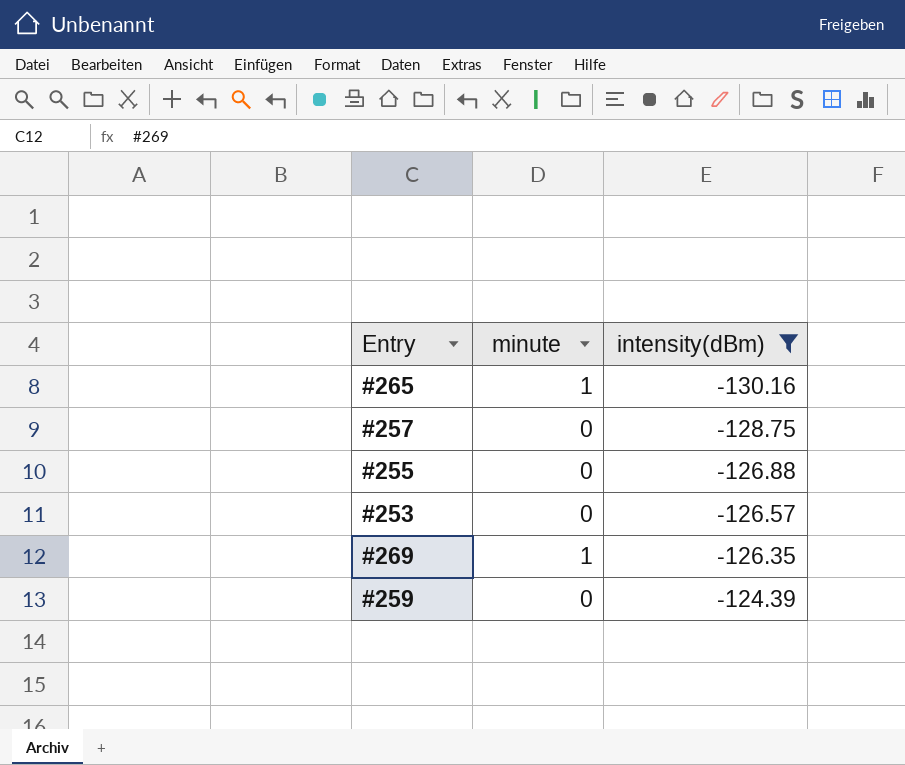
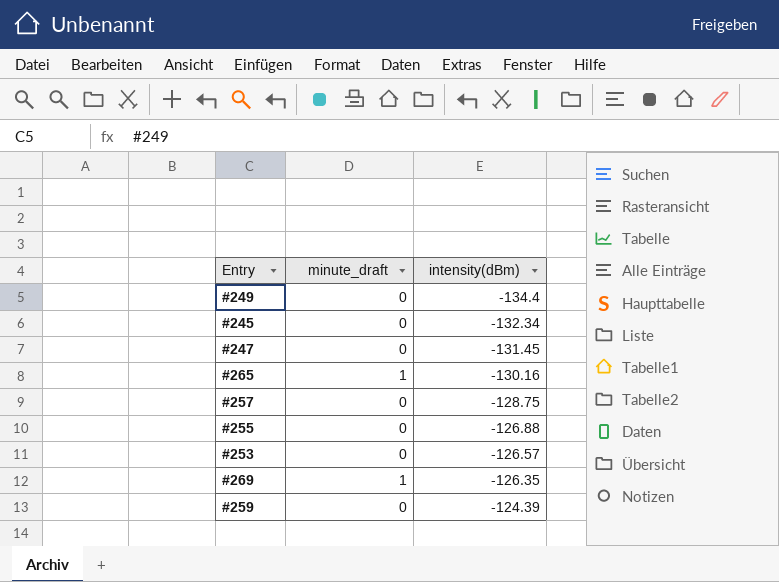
filter: intensity(dBm) >= -130.16 -> none
column name: minute -> minute_draft

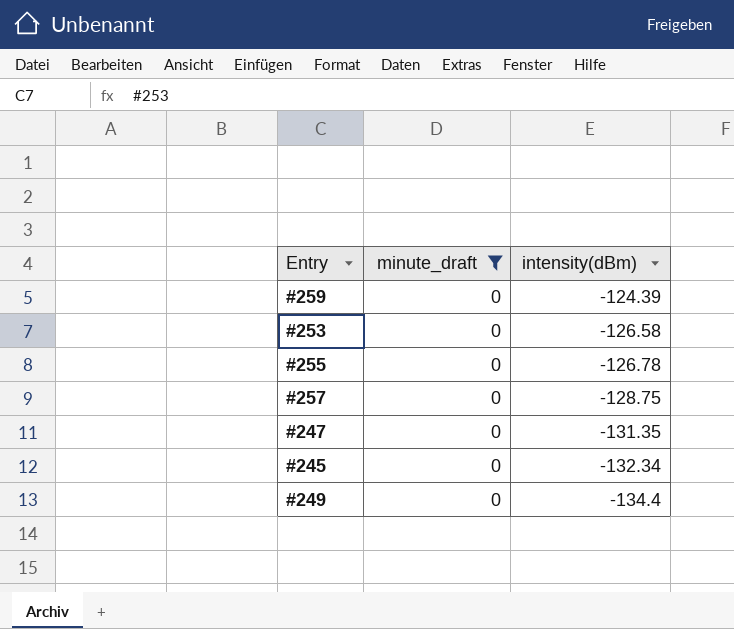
filter: none -> minute_draft = 0
row order: intensity(dBm) ascending -> intensity(dBm) descending
#253 | intensity(dBm): -126.57 -> -126.58
#255 | intensity(dBm): -126.88 -> -126.78
#247 | intensity(dBm): -131.45 -> -131.35

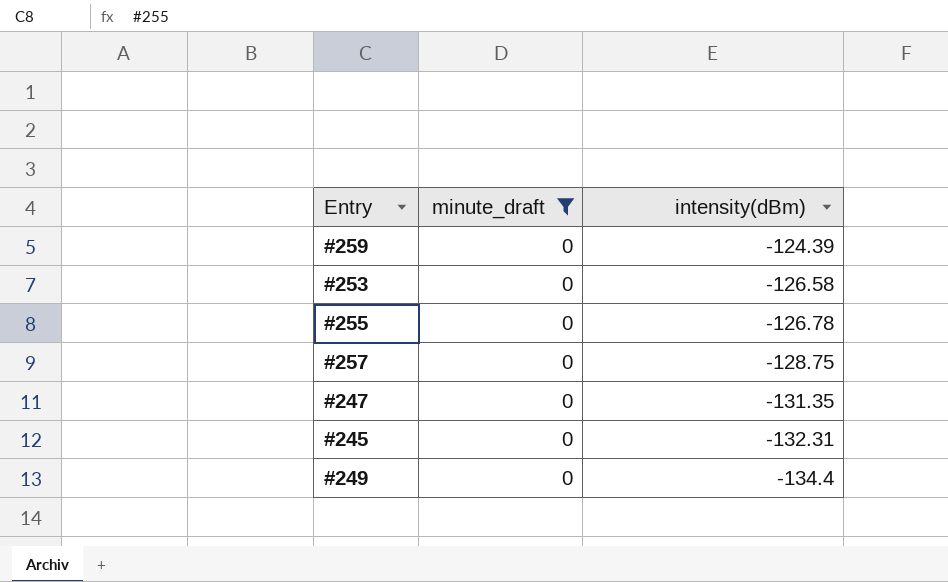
#245 | intensity(dBm): -132.34 -> -132.31

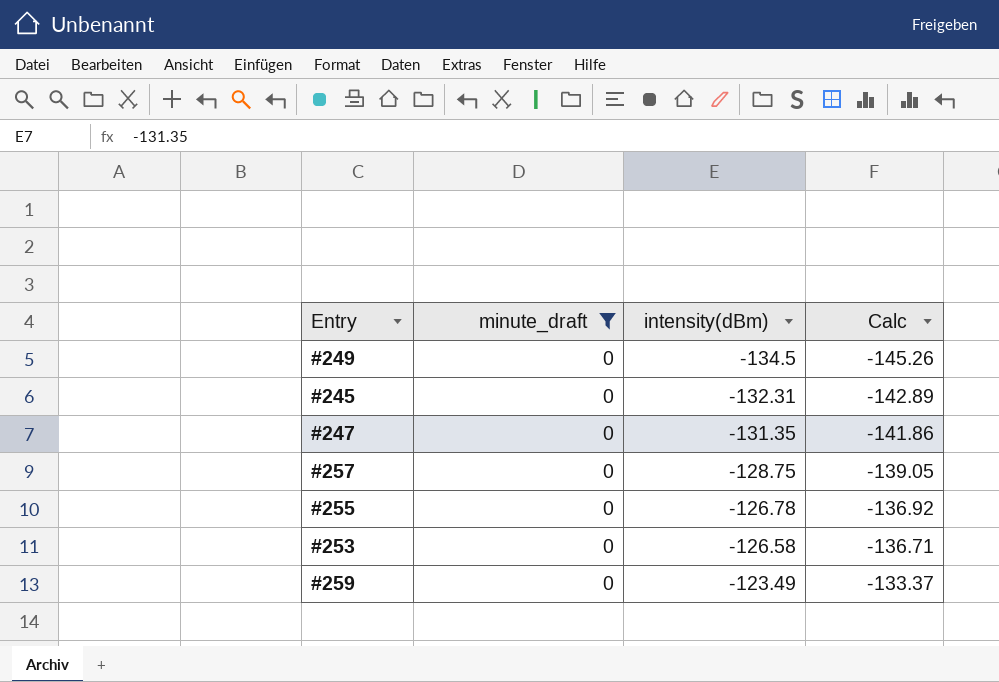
row order: intensity(dBm) descending -> intensity(dBm) ascending
column Calc | formula: none -> [intensity(dBm)] * 1.08
#249 | intensity(dBm): -134.4 -> -134.5
#259 | intensity(dBm): -124.39 -> -123.49

